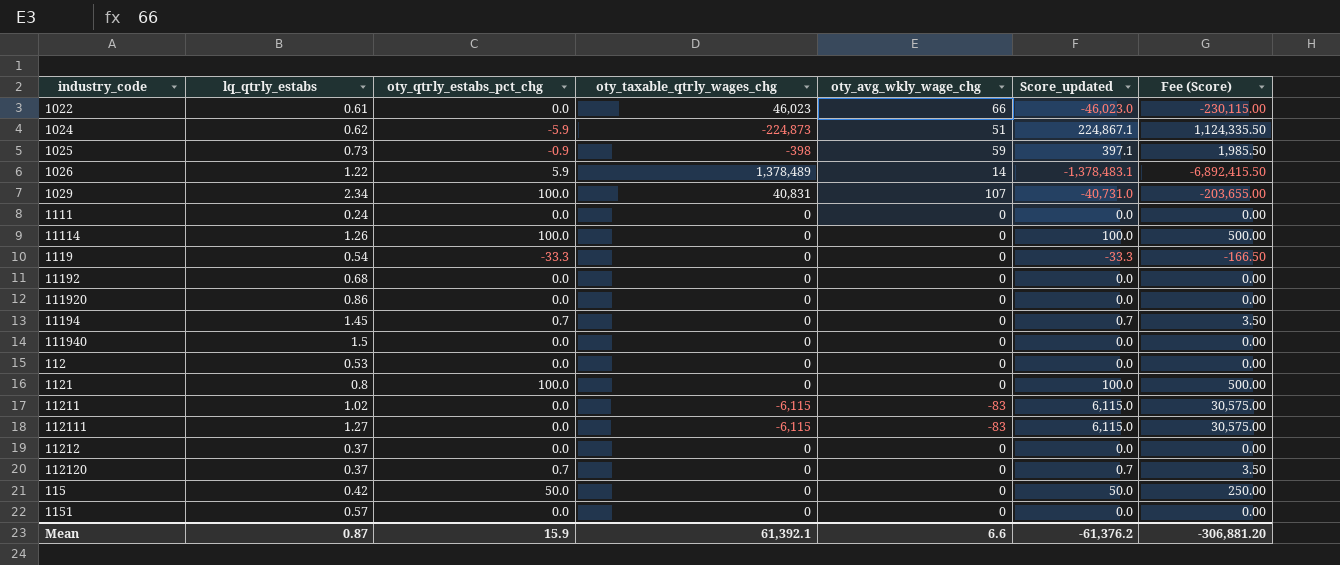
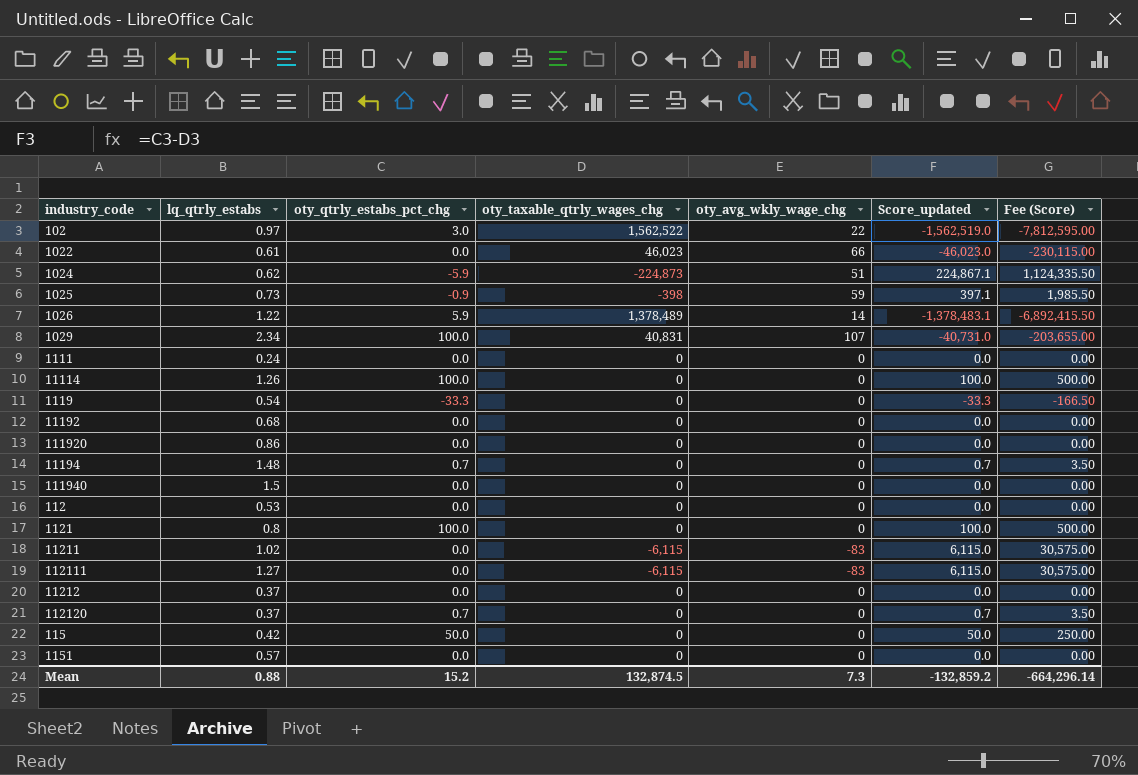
row 102: none -> 0.97 | 3.0 | 1,562,522 | 22 | -1,562,519.0 | -7,812,595.00
11194 | lq_qtrly_estabs: 1.45 -> 1.48
Mean | lq_qtrly_estabs: 0.87 -> 0.88
Mean | oty_qtrly_estabs_pct_chg: 15.9 -> 15.2
Mean | oty_taxable_qtrly_wages_chg: 61,392.1 -> 132,874.5
Mean | oty_avg_wkly_wage_chg: 6.6 -> 7.3
Mean | Score_updated: -61,376.2 -> -132,859.2
Mean | Fee (Score): -306,881.20 -> -664,296.14

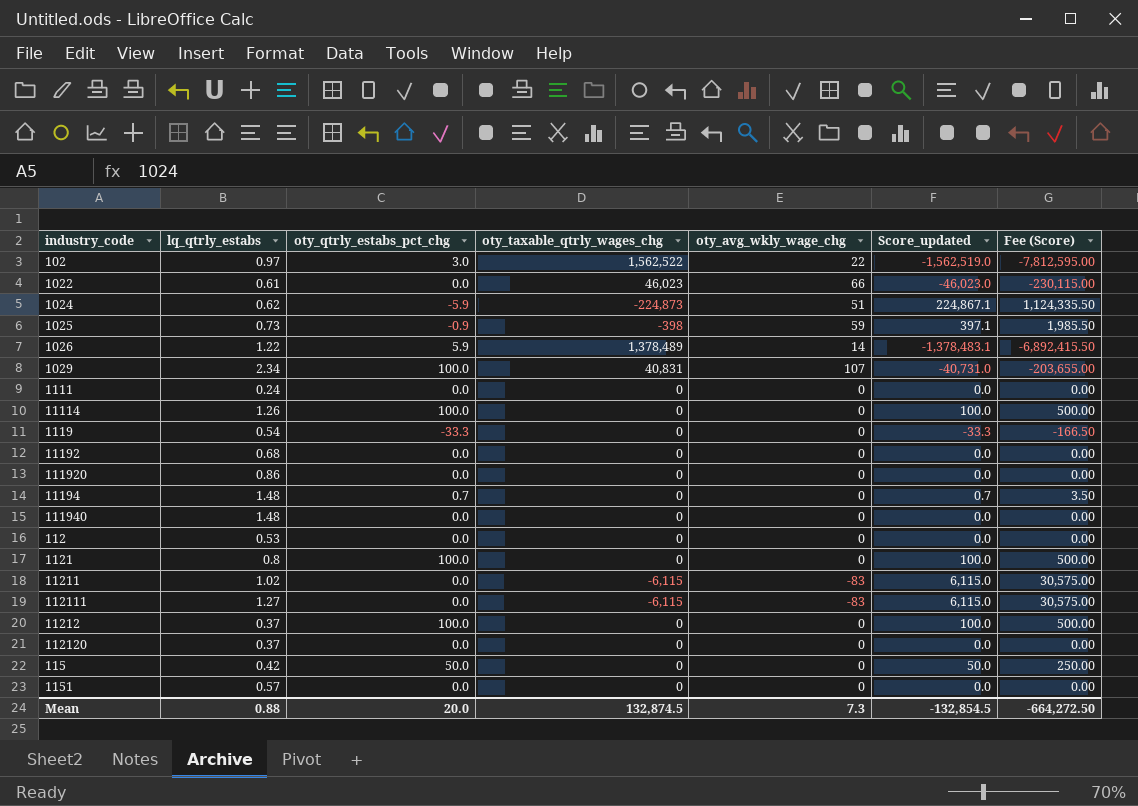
111940 | lq_qtrly_estabs: 1.5 -> 1.48
11212 | oty_qtrly_estabs_pct_chg: 0.0 -> 100.0
11212 | Score_updated: 0.0 -> 100.0
11212 | Fee (Score): 0.00 -> 500.00
112120 | oty_qtrly_estabs_pct_chg: 0.7 -> 0.0
112120 | Score_updated: 0.7 -> 0.0
112120 | Fee (Score): 3.50 -> 0.00
Mean | oty_qtrly_estabs_pct_chg: 15.2 -> 20.0
Mean | Score_updated: -132,859.2 -> -132,854.5
Mean | Fee (Score): -664,296.14 -> -664,272.50

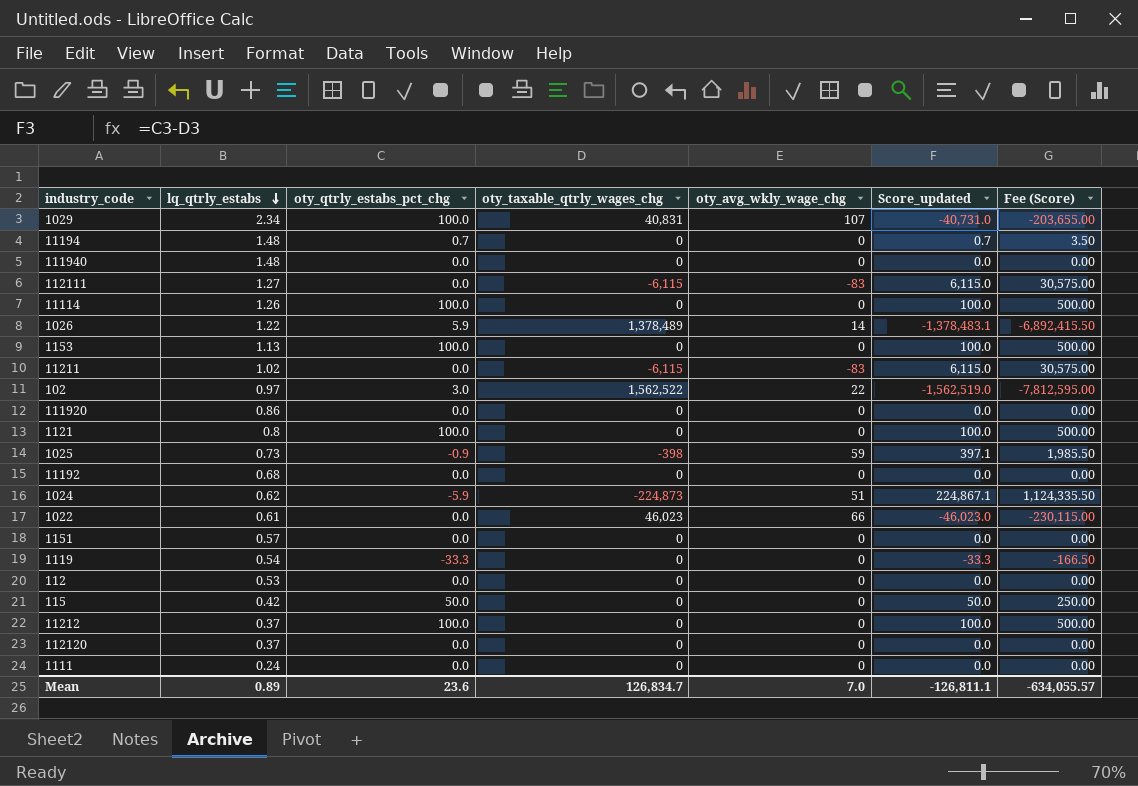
row order: none -> lq_qtrly_estabs descending
row 1153: none -> 1.13 | 100.0 | 0 | 0 | 100.0 | 500.00
Mean | lq_qtrly_estabs: 0.88 -> 0.89
Mean | oty_qtrly_estabs_pct_chg: 20.0 -> 23.6
Mean | oty_taxable_qtrly_wages_chg: 132,874.5 -> 126,834.7
Mean | oty_avg_wkly_wage_chg: 7.3 -> 7.0
Mean | Score_updated: -132,854.5 -> -126,811.1
Mean | Fee (Score): -664,272.50 -> -634,055.57

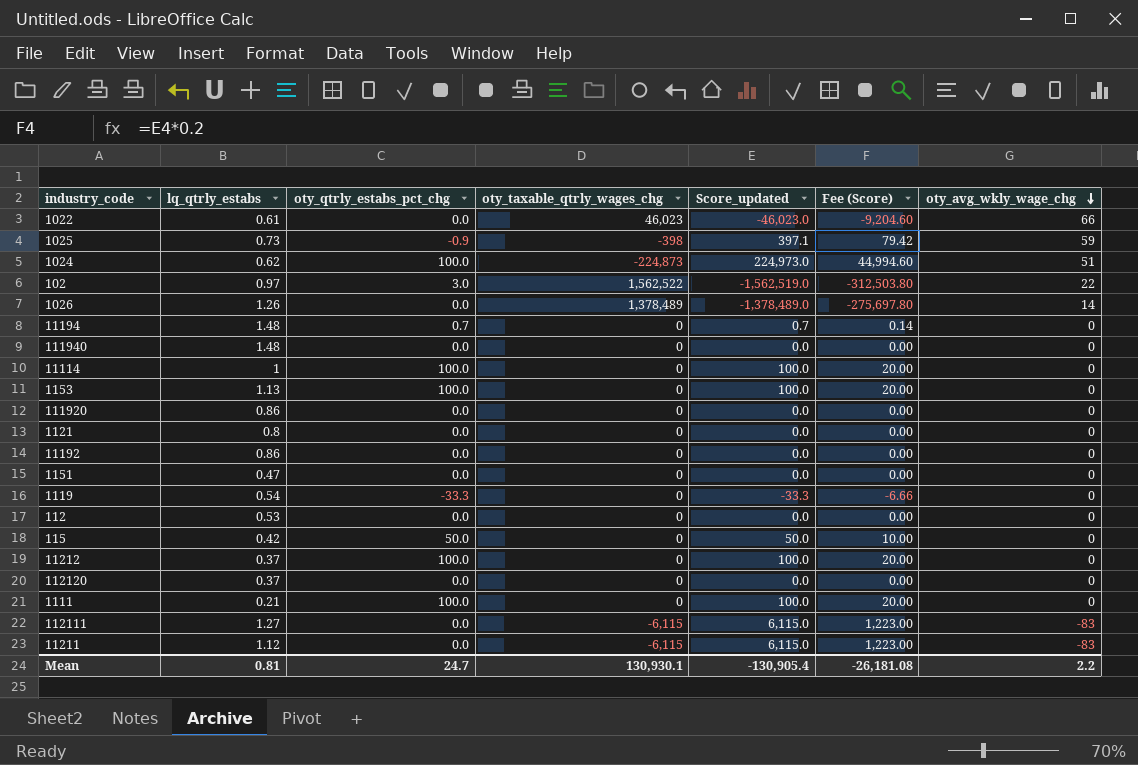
row order: lq_qtrly_estabs descending -> oty_avg_wkly_wage_chg descending
column Fee (Score) | formula: [Score_updated] * 5 -> [Score_updated] * 0.2
column oty_avg_wkly_wage_chg | position: 5 -> 7
row 1029: 2.34 | 100.0 | 40,831 | 107 | -40,731.0 | -203,655.00 -> none
1024 | oty_qtrly_estabs_pct_chg: -5.9 -> 100.0
1024 | Score_updated: 224,867.1 -> 224,973.0
1026 | lq_qtrly_estabs: 1.22 -> 1.26
1026 | oty_qtrly_estabs_pct_chg: 5.9 -> 0.0
1026 | Score_updated: -1,378,483.1 -> -1,378,489.0
11114 | lq_qtrly_estabs: 1.26 -> 1
1121 | oty_qtrly_estabs_pct_chg: 100.0 -> 0.0
1121 | Score_updated: 100.0 -> 0.0
11192 | lq_qtrly_estabs: 0.68 -> 0.86
1151 | lq_qtrly_estabs: 0.57 -> 0.47
1111 | lq_qtrly_estabs: 0.24 -> 0.21
1111 | oty_qtrly_estabs_pct_chg: 0.0 -> 100.0
1111 | Score_updated: 0.0 -> 100.0
11211 | lq_qtrly_estabs: 1.02 -> 1.12
Mean | lq_qtrly_estabs: 0.89 -> 0.81
Mean | oty_qtrly_estabs_pct_chg: 23.6 -> 24.7
Mean | oty_taxable_qtrly_wages_chg: 126,834.7 -> 130,930.1
Mean | Score_updated: -126,811.1 -> -130,905.4
Mean | Fee (Score): -634,055.57 -> -26,181.08
Mean | oty_avg_wkly_wage_chg: 7.0 -> 2.2

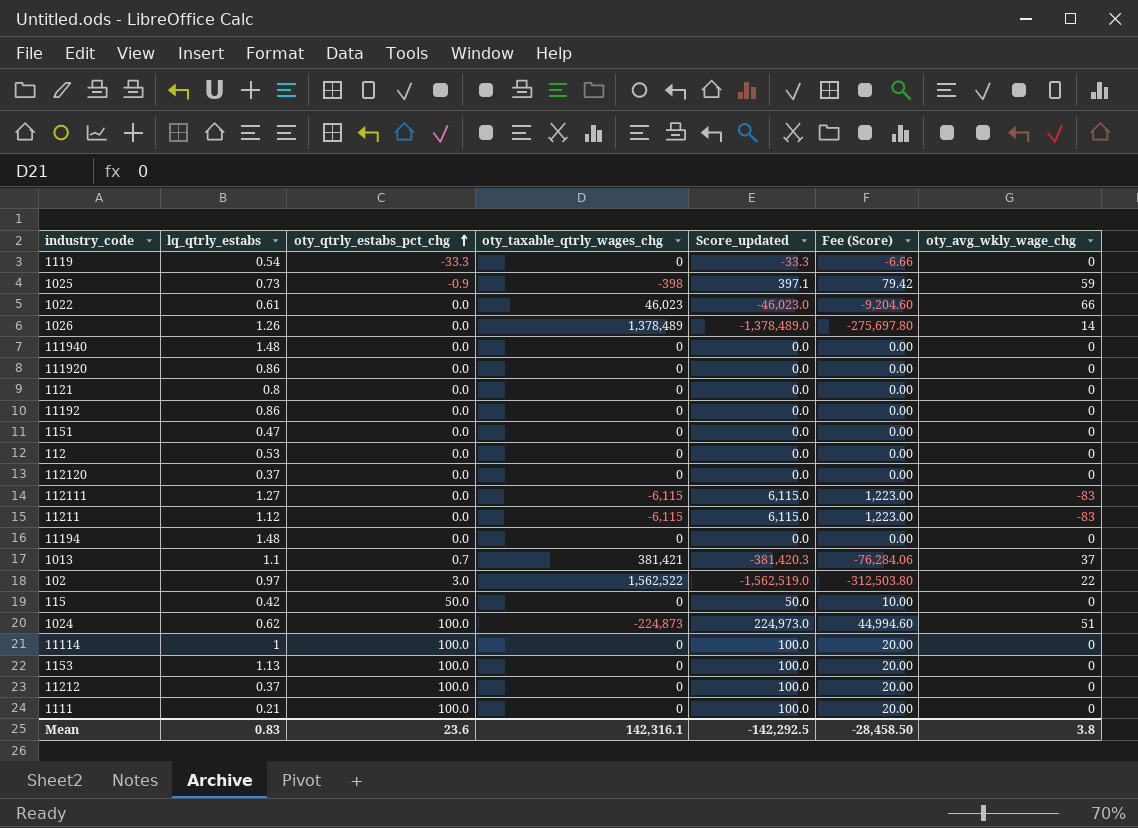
row order: oty_avg_wkly_wage_chg descending -> oty_qtrly_estabs_pct_chg ascending
11194 | oty_qtrly_estabs_pct_chg: 0.7 -> 0.0
11194 | Score_updated: 0.7 -> 0.0
11194 | Fee (Score): 0.14 -> 0.00
row 1013: none -> 1.1 | 0.7 | 381,421 | -381,420.3 | -76,284.06 | 37
Mean | lq_qtrly_estabs: 0.81 -> 0.83
Mean | oty_qtrly_estabs_pct_chg: 24.7 -> 23.6
Mean | oty_taxable_qtrly_wages_chg: 130,930.1 -> 142,316.1
Mean | Score_updated: -130,905.4 -> -142,292.5
Mean | Fee (Score): -26,181.08 -> -28,458.50
Mean | oty_avg_wkly_wage_chg: 2.2 -> 3.8

